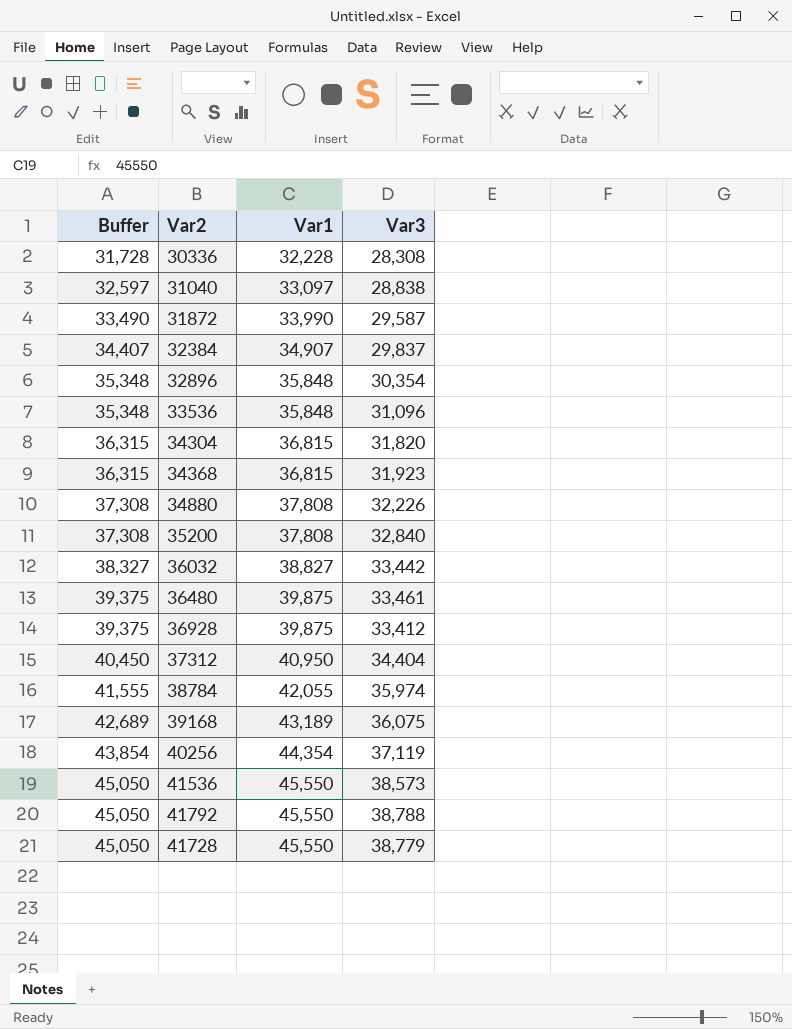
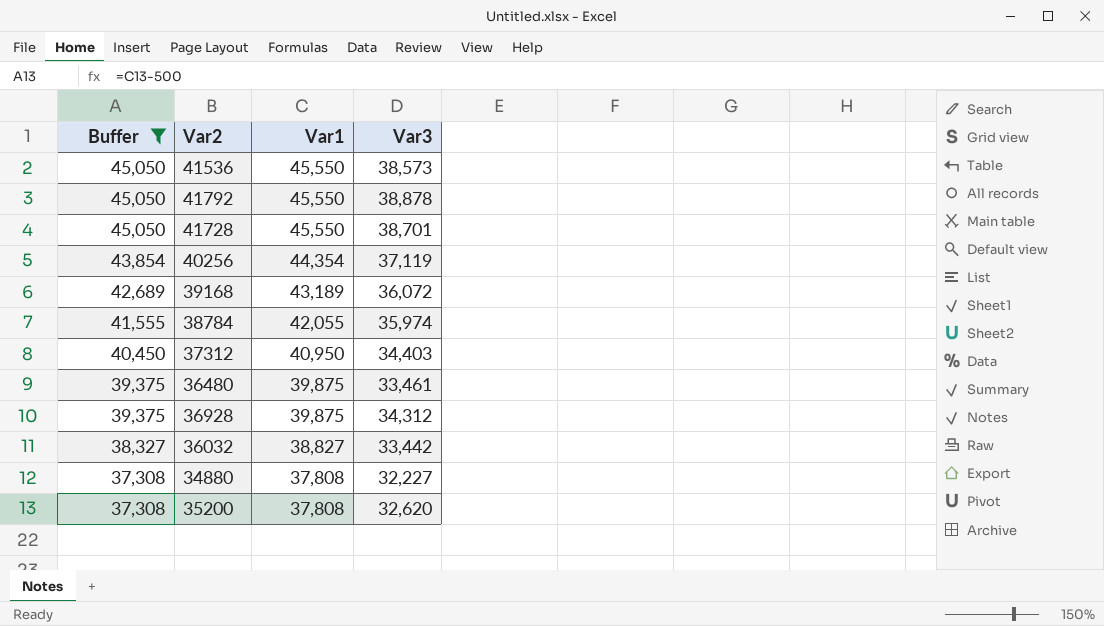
filter: none -> Buffer >= 37,308
row order: Buffer ascending -> Buffer descending
41792 | Var3: 38,788 -> 38,878
41728 | Var3: 38,779 -> 38,701
39168 | Var3: 36,075 -> 36,072
37312 | Var3: 34,404 -> 34,403
36928 | Var3: 33,412 -> 34,312
34880 | Var3: 32,226 -> 32,227
35200 | Var3: 32,840 -> 32,620

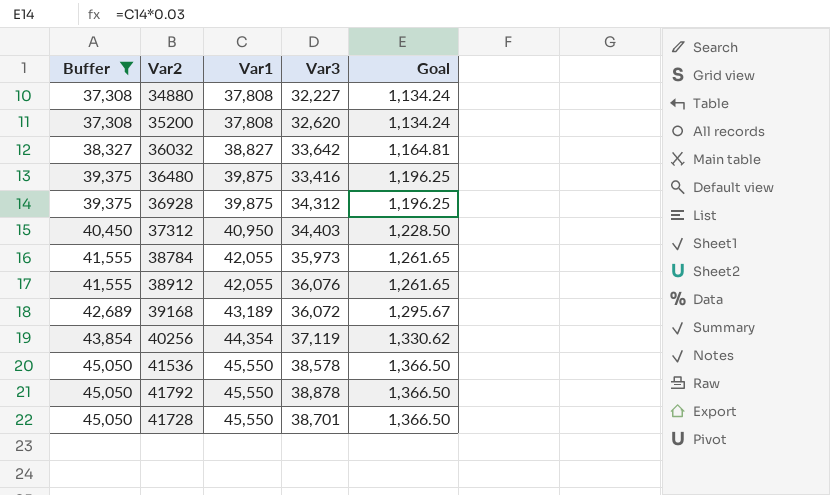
row order: Buffer descending -> Buffer ascending
column Goal | formula: none -> [Var1] * 0.03
36032 | Var3: 33,442 -> 33,642
36480 | Var3: 33,461 -> 33,416
38784 | Var3: 35,974 -> 35,973
row 38912: none -> 41,555 | 42,055 | 36,076 | 1,261.65
41536 | Var3: 38,573 -> 38,578

